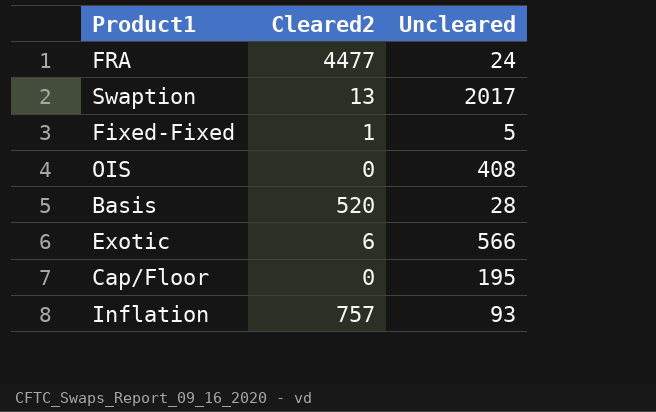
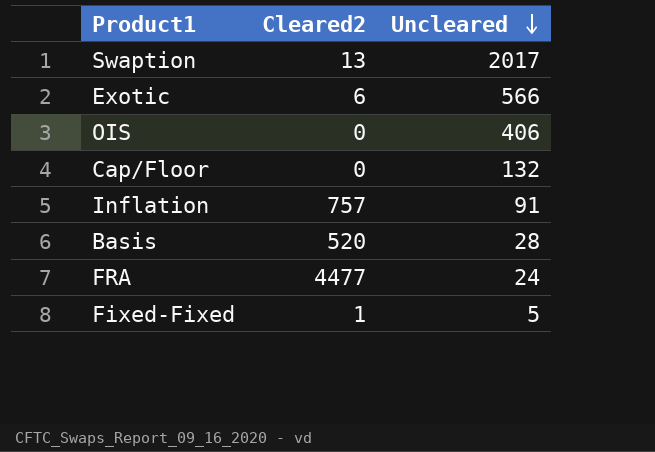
row order: none -> Uncleared descending
OIS | Uncleared: 408 -> 406
Cap/Floor | Uncleared: 195 -> 132
Inflation | Uncleared: 93 -> 91

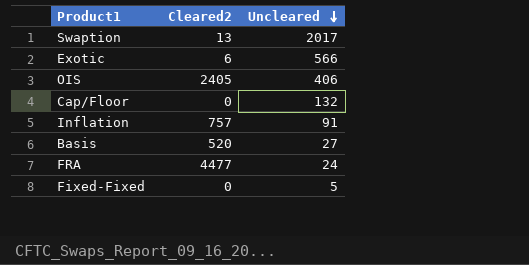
OIS | Cleared2: 0 -> 2405
Basis | Uncleared: 28 -> 27
Fixed-Fixed | Cleared2: 1 -> 0

